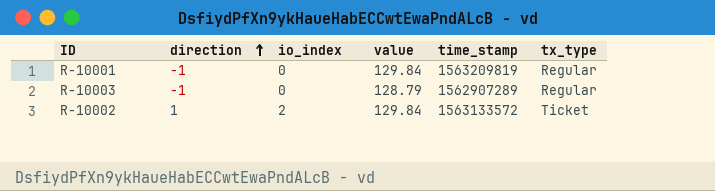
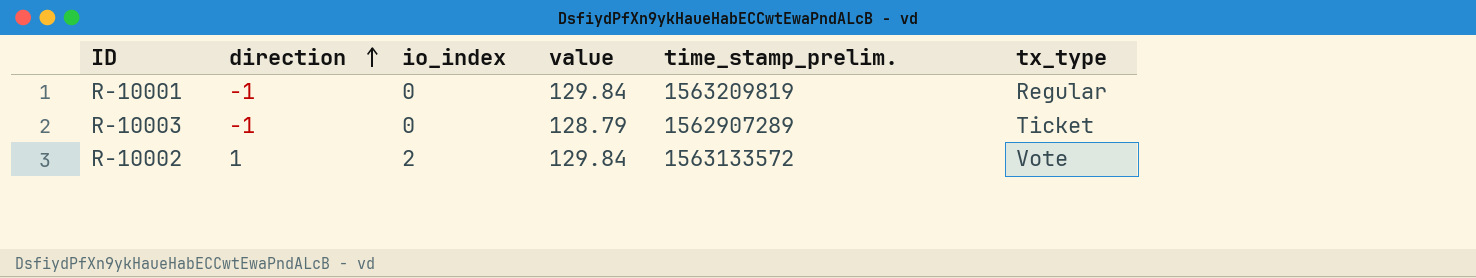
column name: time_stamp -> time_stamp_prelim.
R-10003 | tx_type: Regular -> Ticket
R-10002 | tx_type: Ticket -> Vote

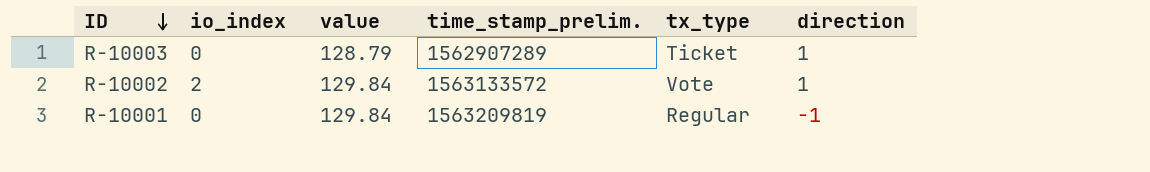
row order: direction ascending -> ID descending
column direction | position: 2 -> 6
R-10003 | direction: -1 -> 1

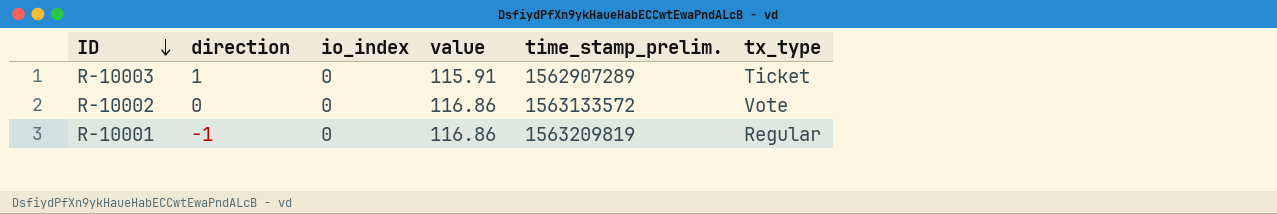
column direction | position: 6 -> 2
R-10003 | value: 128.79 -> 115.91
R-10002 | direction: 1 -> 0
R-10002 | io_index: 2 -> 0
R-10002 | value: 129.84 -> 116.86
R-10001 | value: 129.84 -> 116.86

